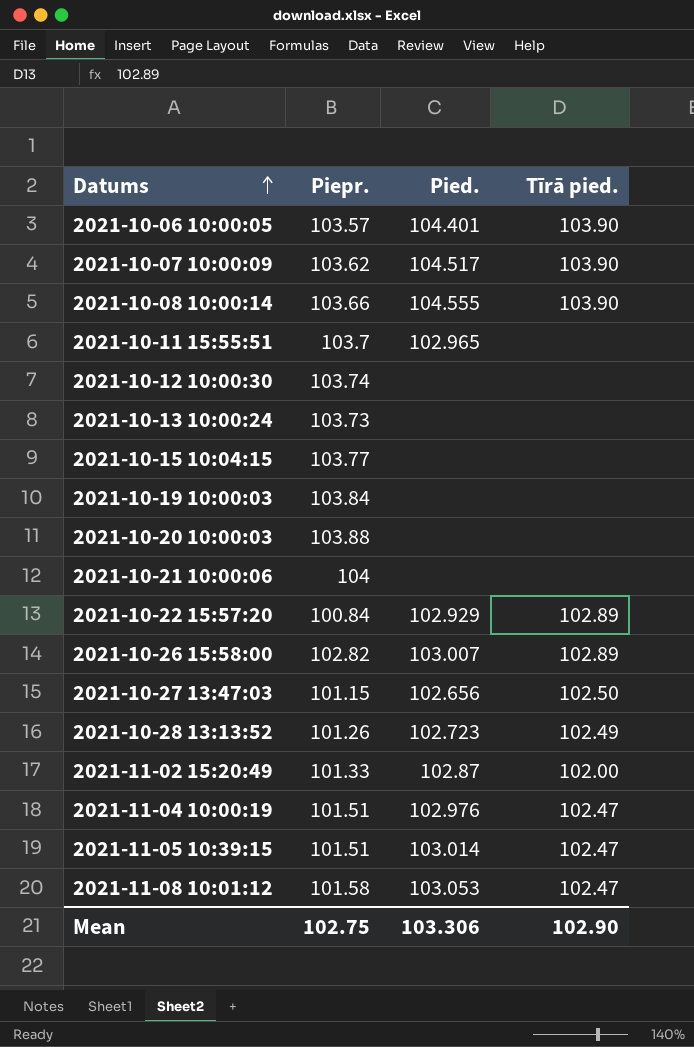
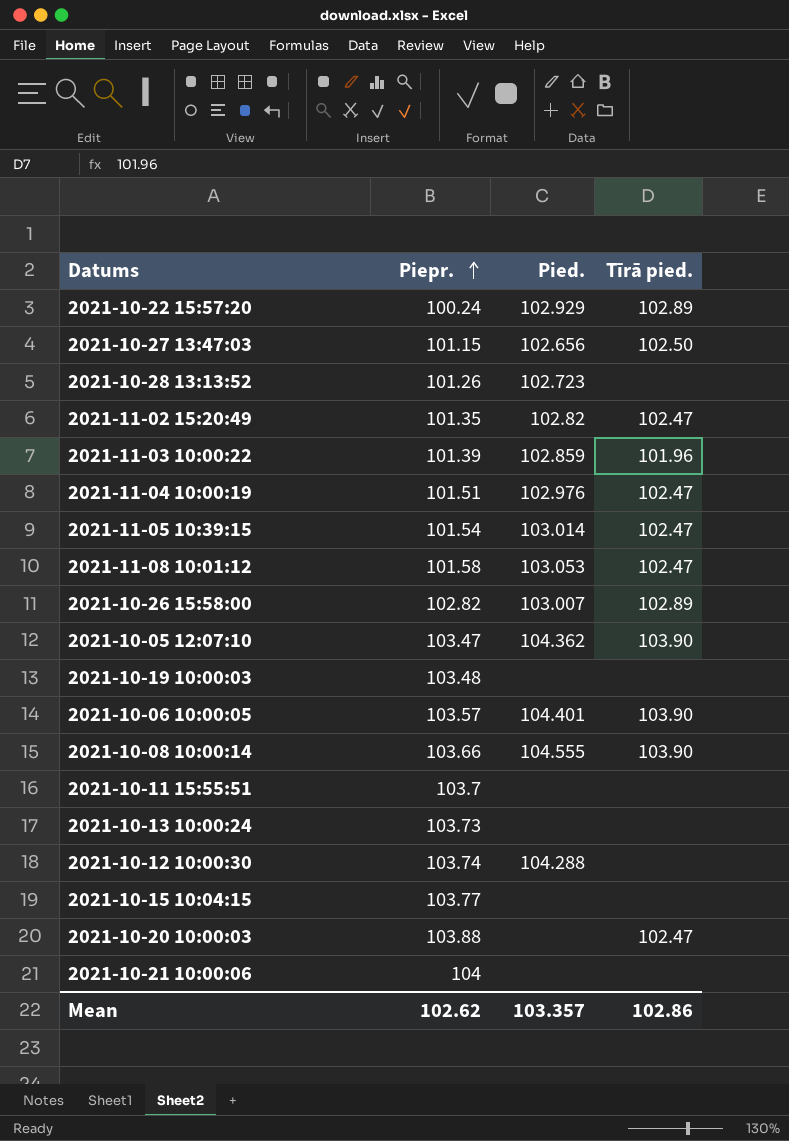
row order: Datums ascending -> Piepr. ascending
row 2021-10-07 10:00:09: 103.62 | 104.517 | 103.90 -> none
2021-10-22 15:57:20 | Piepr.: 100.84 -> 100.24
2021-10-28 13:13:52 | Tīrā pied.: 102.49 -> none
2021-11-02 15:20:49 | Piepr.: 101.33 -> 101.35
2021-11-02 15:20:49 | Pied.: 102.87 -> 102.82
2021-11-02 15:20:49 | Tīrā pied.: 102.00 -> 102.47
row 2021-11-03 10:00:22: none -> 101.39 | 102.859 | 101.96
2021-11-05 10:39:15 | Piepr.: 101.51 -> 101.54
row 2021-10-05 12:07:10: none -> 103.47 | 104.362 | 103.90
2021-10-19 10:00:03 | Piepr.: 103.84 -> 103.48
2021-10-11 15:55:51 | Pied.: 102.965 -> none
2021-10-12 10:00:30 | Pied.: none -> 104.288
2021-10-20 10:00:03 | Tīrā pied.: none -> 102.47
Mean | Piepr.: 102.75 -> 102.62
Mean | Pied.: 103.306 -> 103.357
Mean | Tīrā pied.: 102.90 -> 102.86

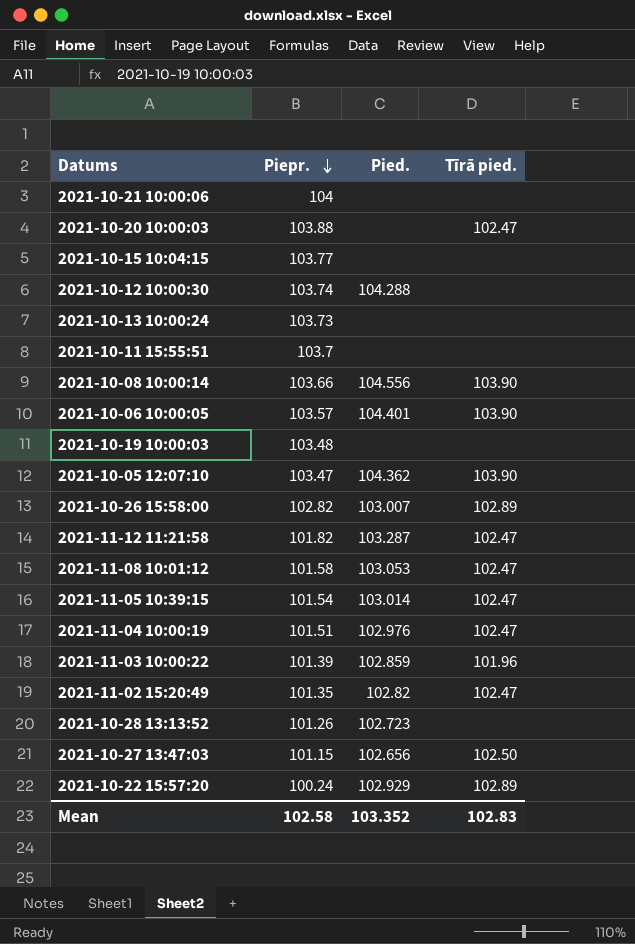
row order: Piepr. ascending -> Piepr. descending
2021-10-08 10:00:14 | Pied.: 104.555 -> 104.556
row 2021-11-12 11:21:58: none -> 101.82 | 103.287 | 102.47
Mean | Piepr.: 102.62 -> 102.58
Mean | Pied.: 103.357 -> 103.352
Mean | Tīrā pied.: 102.86 -> 102.83

